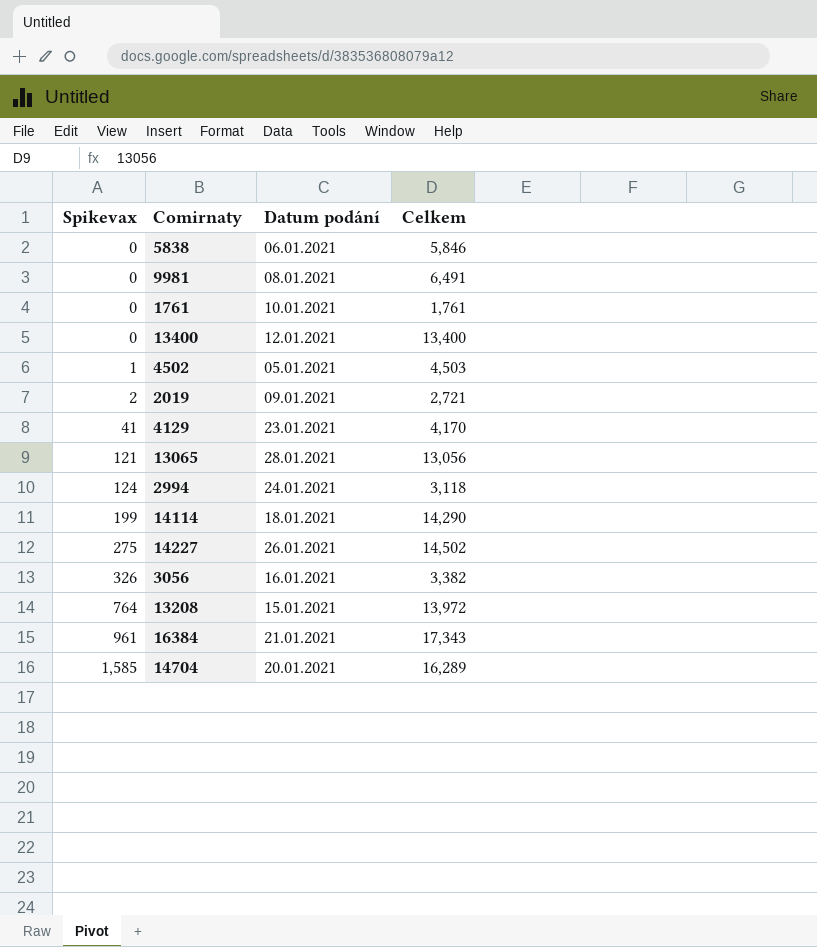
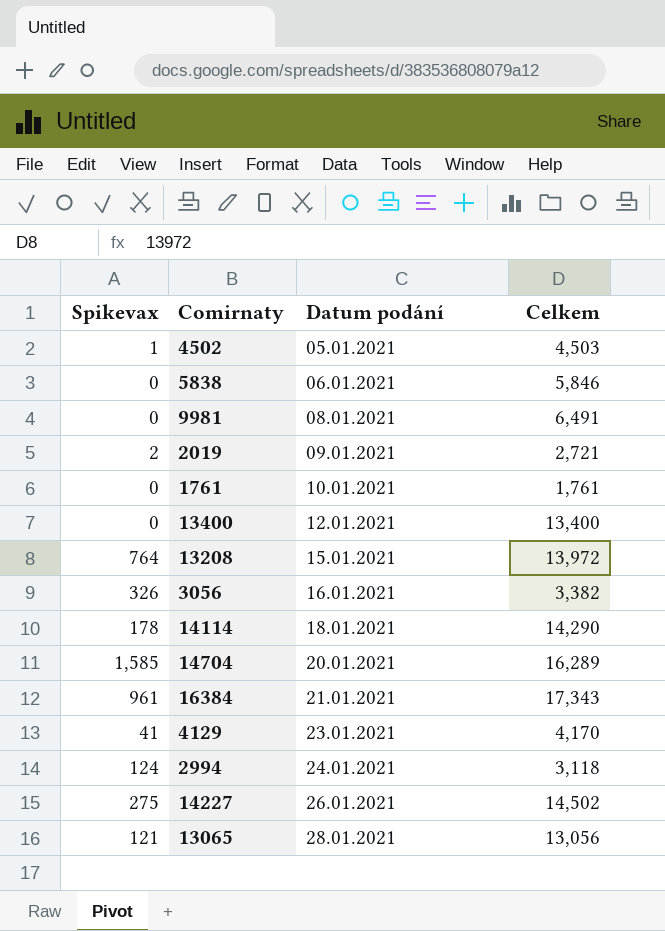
row order: Spikevax ascending -> Datum podání ascending
14114 | Spikevax: 199 -> 178

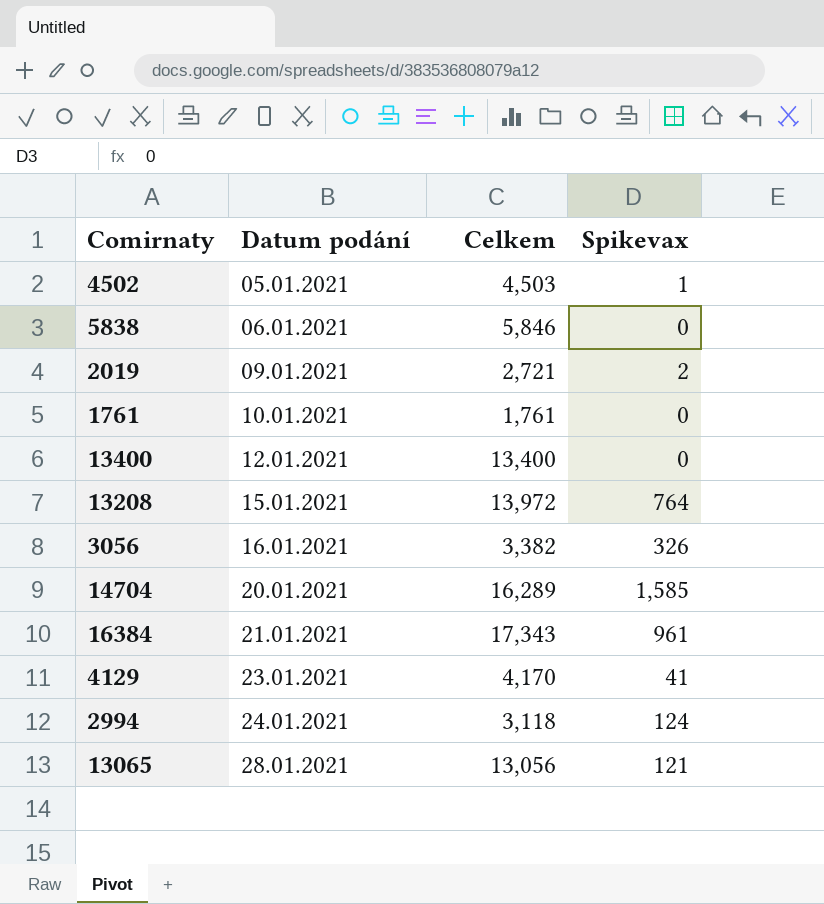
column Spikevax | position: 1 -> 4
row 9981: 0 | 08.01.2021 | 6,491 -> none
row 14114: 178 | 18.01.2021 | 14,290 -> none
row 14227: 275 | 26.01.2021 | 14,502 -> none

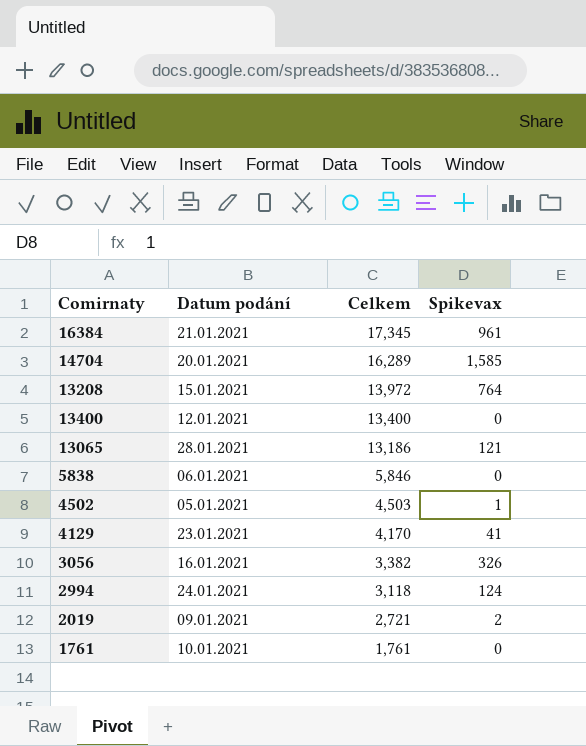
row order: Datum podání ascending -> Celkem descending
16384 | Celkem: 17,343 -> 17,345
13065 | Celkem: 13,056 -> 13,186

